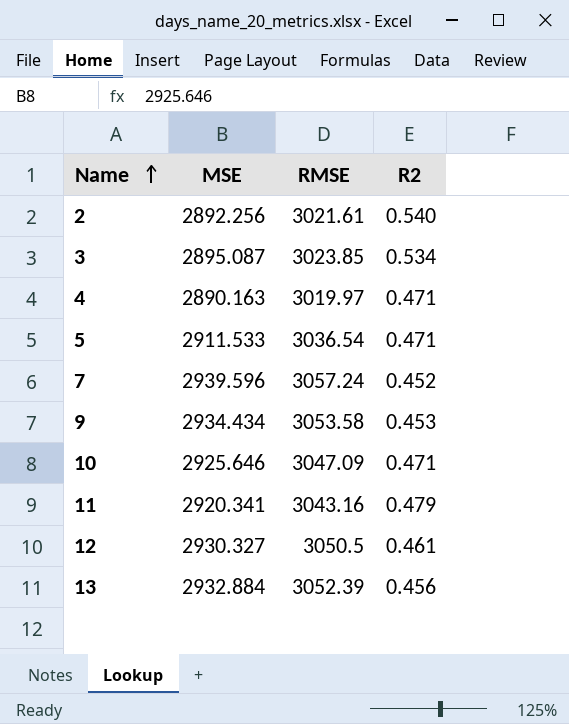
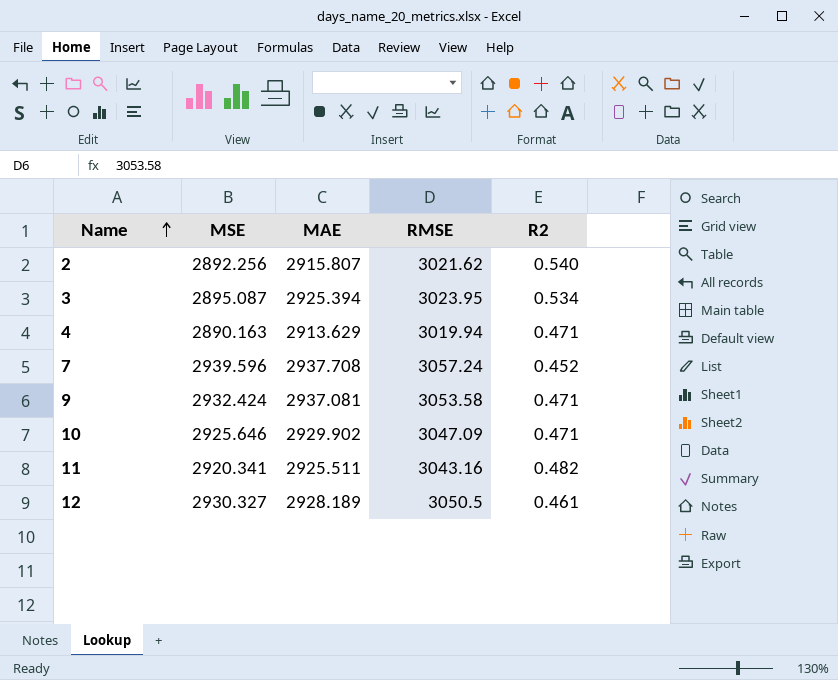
column MAE | position: none -> 3
row 5: 2911.533 | 3036.54 | 0.471 -> none
row 13: 2932.884 | 3052.39 | 0.456 -> none
2 | RMSE: 3021.61 -> 3021.62
3 | RMSE: 3023.85 -> 3023.95
4 | RMSE: 3019.97 -> 3019.94
9 | MSE: 2934.434 -> 2932.424
9 | R2: 0.453 -> 0.471
11 | R2: 0.479 -> 0.482

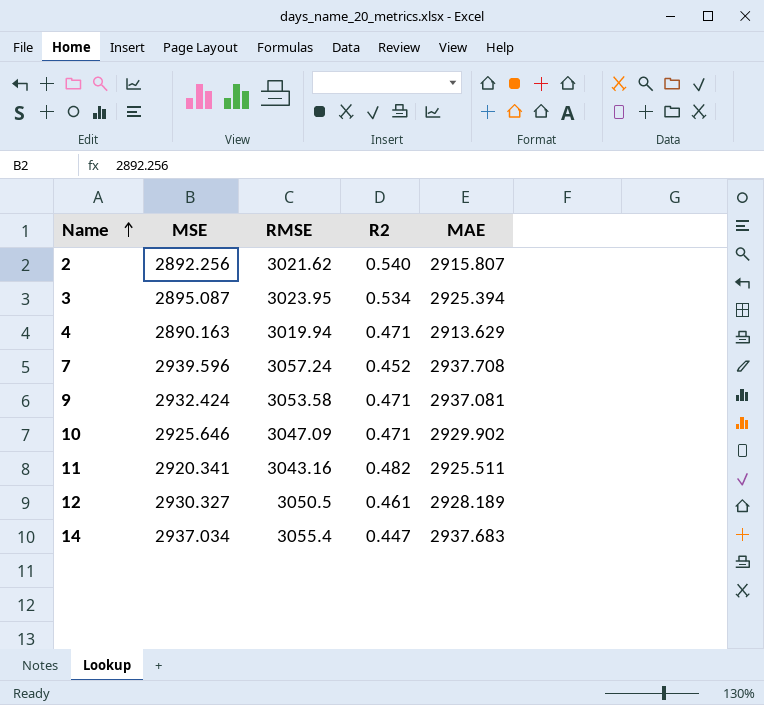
column MAE | position: 3 -> 5
row 14: none -> 2937.034 | 3055.4 | 0.447 | 2937.683

